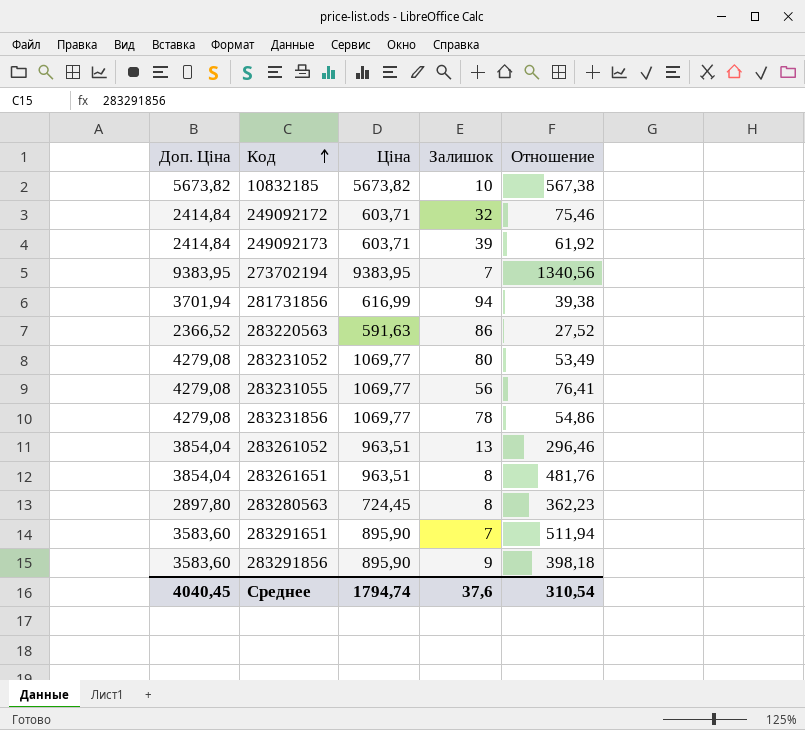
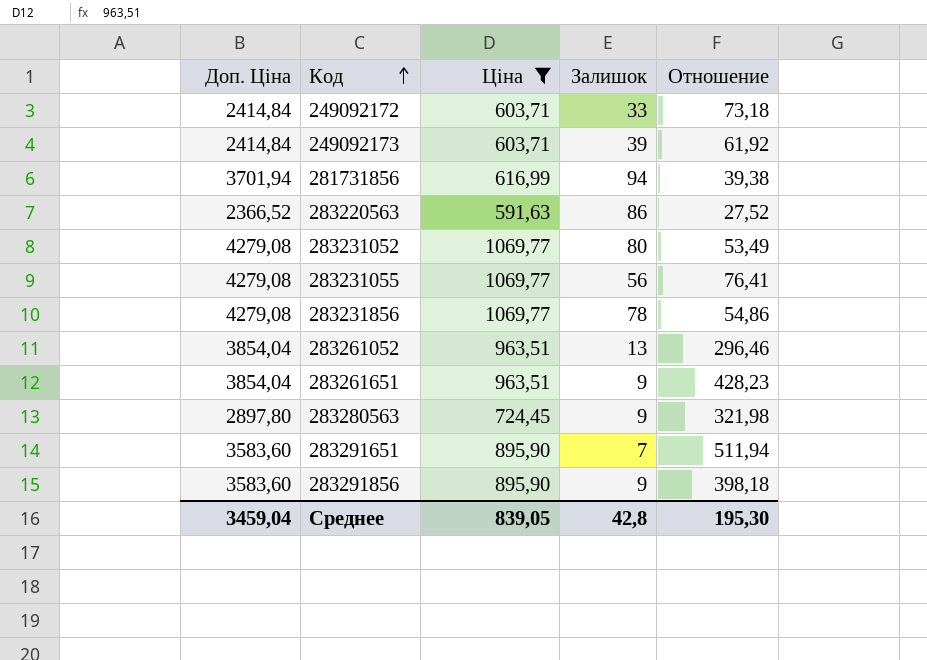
filter: none -> Ціна <= 1069,77
249092172 | Залишок: 32 -> 33
249092172 | Отношение: 75,46 -> 73,18
283261651 | Залишок: 8 -> 9
283261651 | Отношение: 481,76 -> 428,23
283280563 | Залишок: 8 -> 9
283280563 | Отношение: 362,23 -> 321,98
Среднее | Доп. Ціна: 4040,45 -> 3459,04
Среднее | Ціна: 1794,74 -> 839,05
Среднее | Залишок: 37,6 -> 42,8
Среднее | Отношение: 310,54 -> 195,30

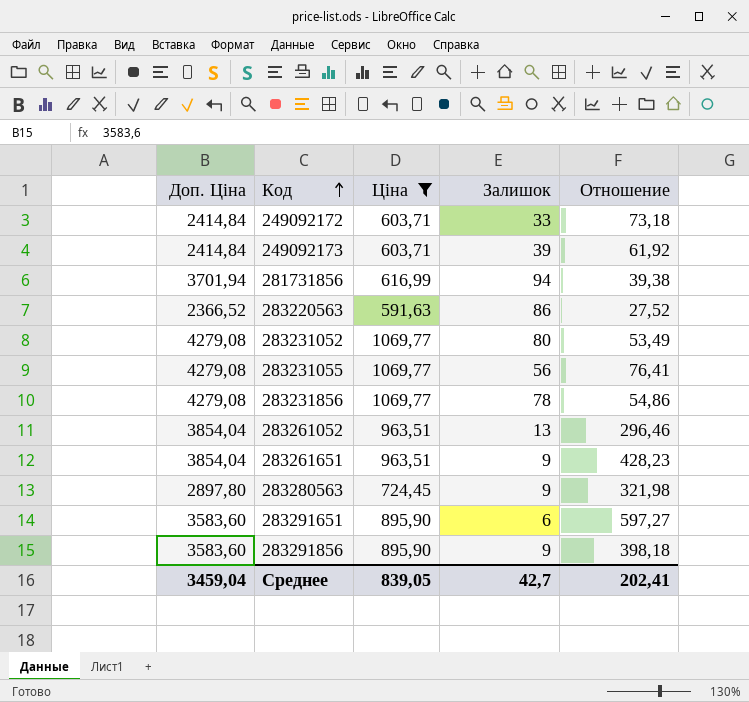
283291651 | Залишок: 7 -> 6
283291651 | Отношение: 511,94 -> 597,27
Среднее | Залишок: 42,8 -> 42,7
Среднее | Отношение: 195,30 -> 202,41

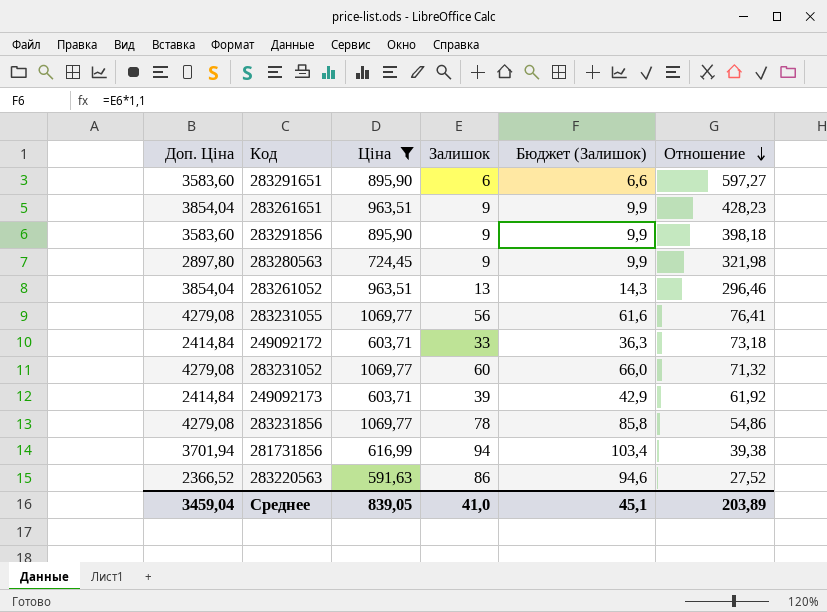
row order: Код ascending -> Отношение descending
column Бюджет (Залишок) | formula: none -> [Залишок] * 1,1
283231052 | Залишок: 80 -> 60
283231052 | Отношение: 53,49 -> 71,32
Среднее | Залишок: 42,7 -> 41,0
Среднее | Отношение: 202,41 -> 203,89

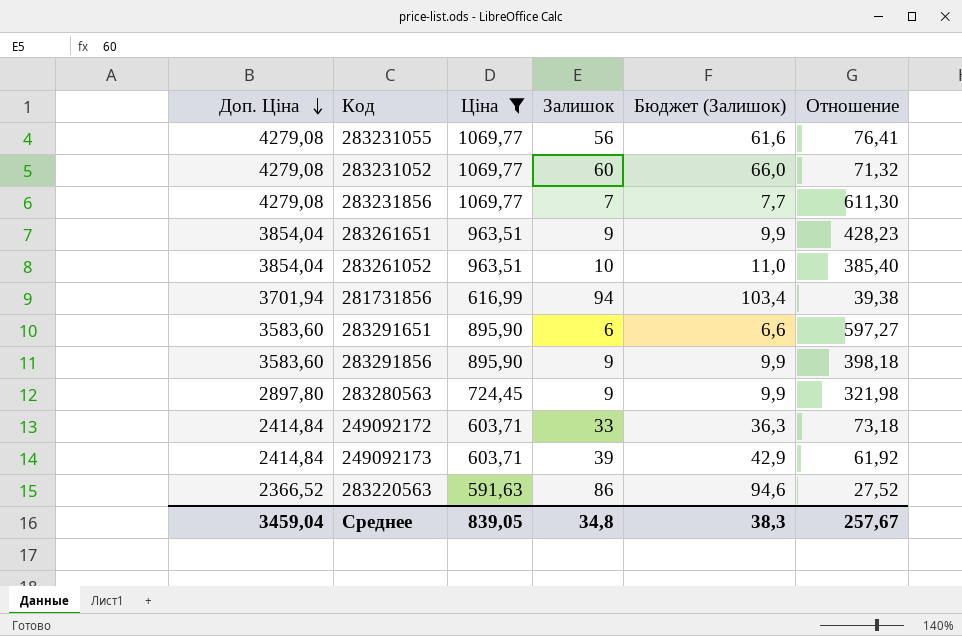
row order: Отношение descending -> Доп. Ціна descending
283231856 | Залишок: 78 -> 7
283231856 | Бюджет (Залишок): 85,8 -> 7,7
283231856 | Отношение: 54,86 -> 611,30
283261052 | Залишок: 13 -> 10
283261052 | Бюджет (Залишок): 14,3 -> 11,0
283261052 | Отношение: 296,46 -> 385,40
Среднее | Залишок: 41,0 -> 34,8
Среднее | Бюджет (Залишок): 45,1 -> 38,3
Среднее | Отношение: 203,89 -> 257,67

